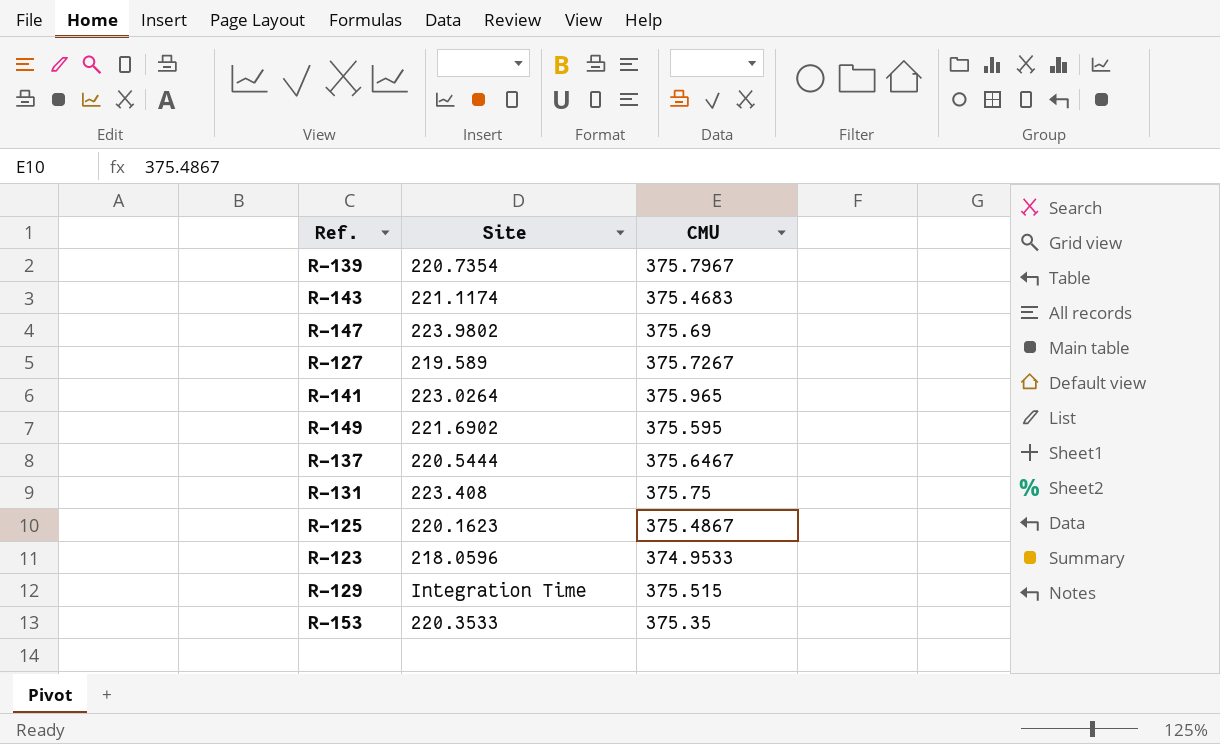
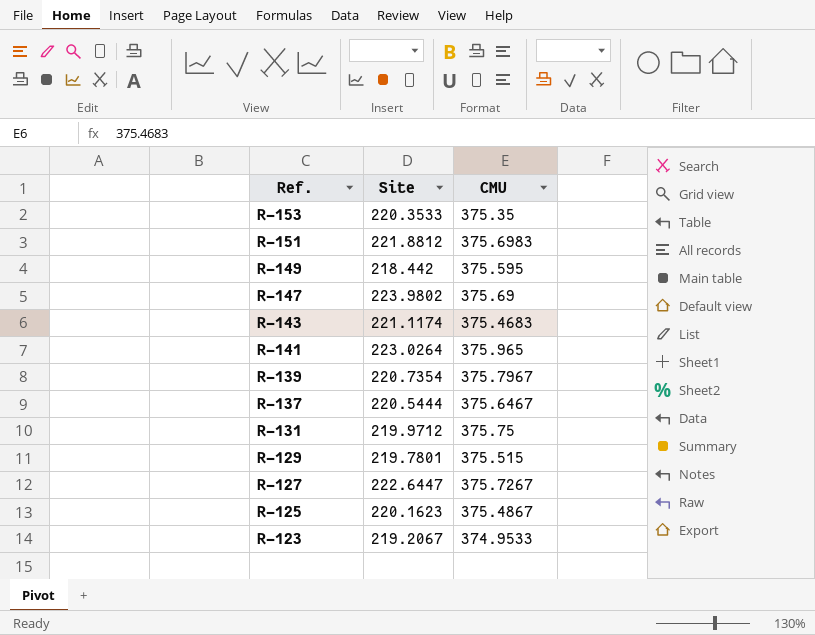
row order: none -> Ref. descending
row R-151: none -> 221.8812 | 375.6983
R-149 | Site: 221.6902 -> 218.442
R-131 | Site: 223.408 -> 219.9712
R-129 | Site: Integration Time -> 219.7801
R-127 | Site: 219.589 -> 222.6447
R-123 | Site: 218.0596 -> 219.2067

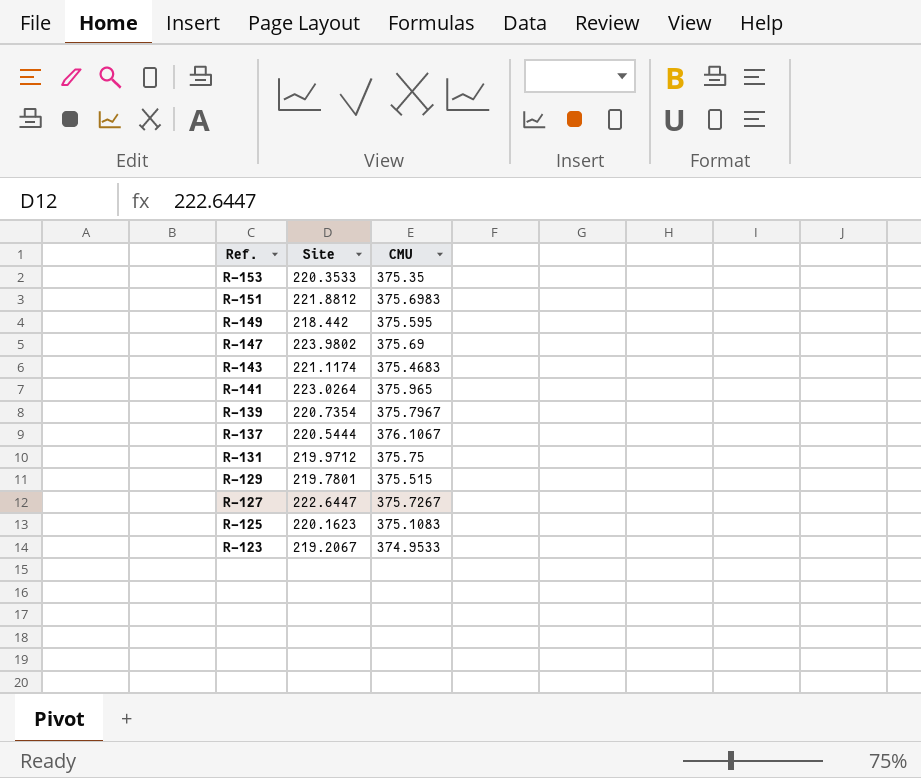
R-137 | CMU: 375.6467 -> 376.1067
R-125 | CMU: 375.4867 -> 375.1083

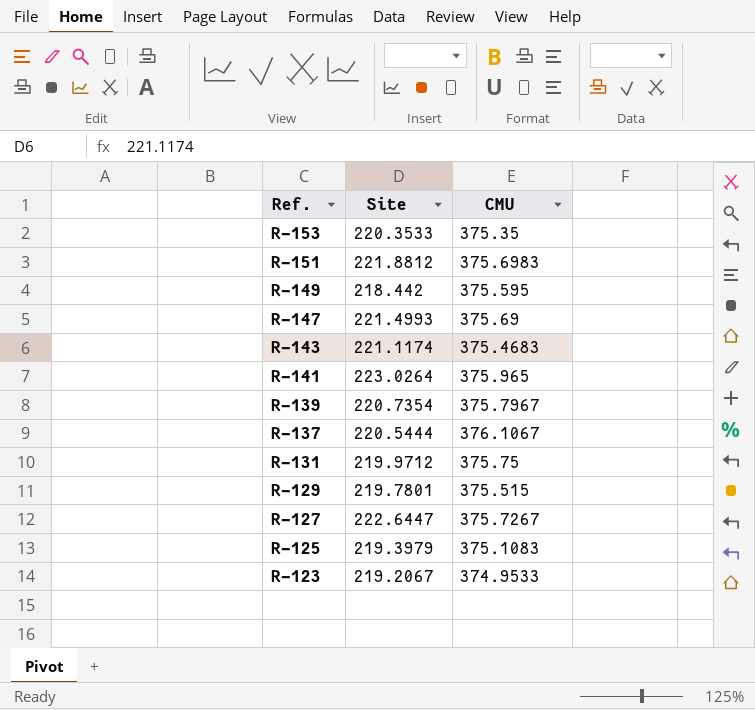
R-147 | Site: 223.9802 -> 221.4993
R-125 | Site: 220.1623 -> 219.3979

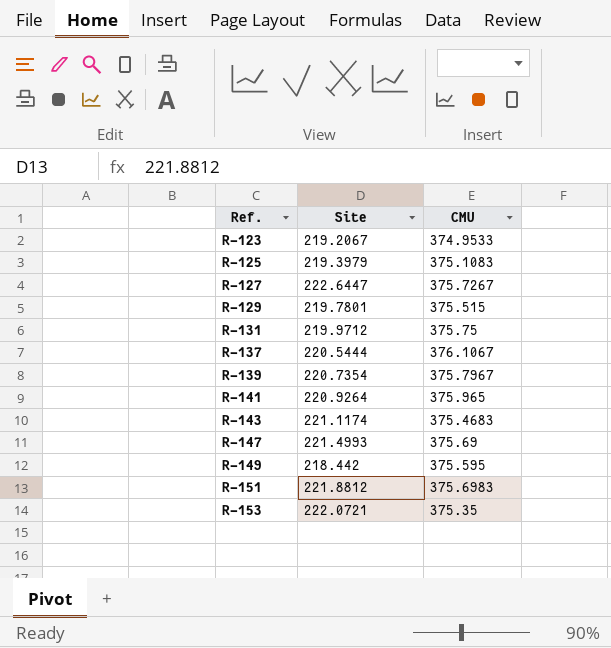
row order: Ref. descending -> Ref. ascending
R-141 | Site: 223.0264 -> 220.9264
R-153 | Site: 220.3533 -> 222.0721

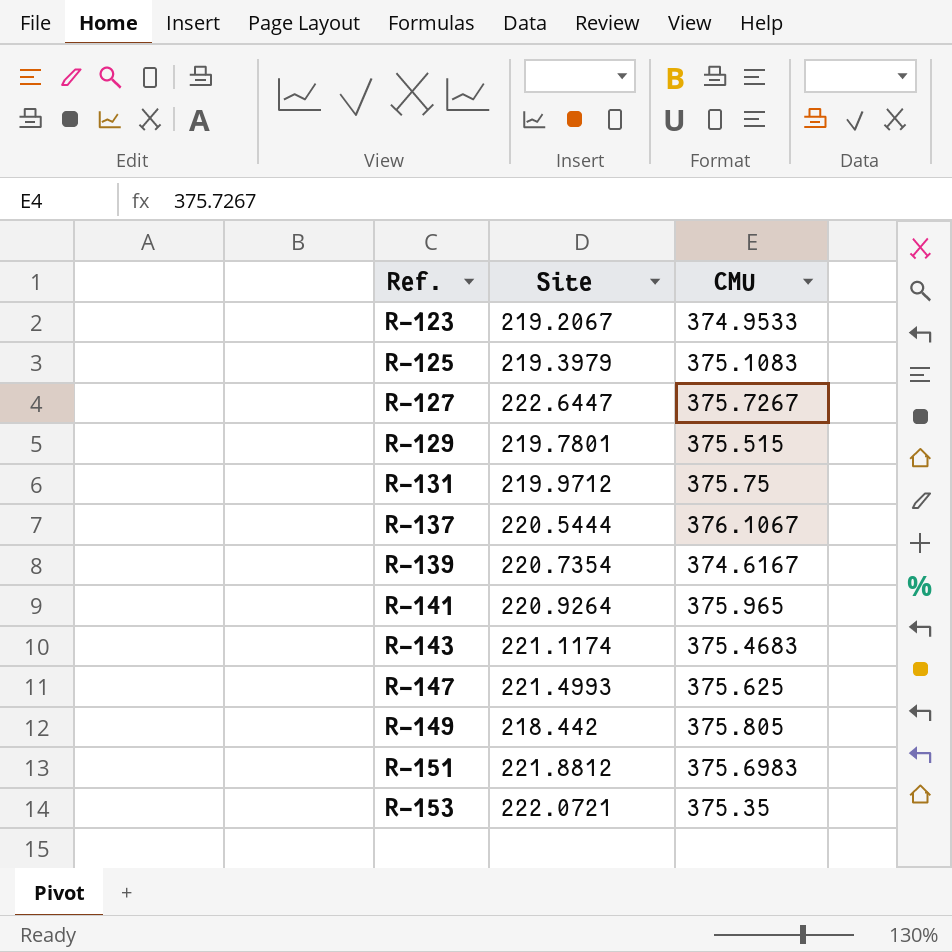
R-139 | CMU: 375.7967 -> 374.6167
R-147 | CMU: 375.69 -> 375.625
R-149 | CMU: 375.595 -> 375.805

